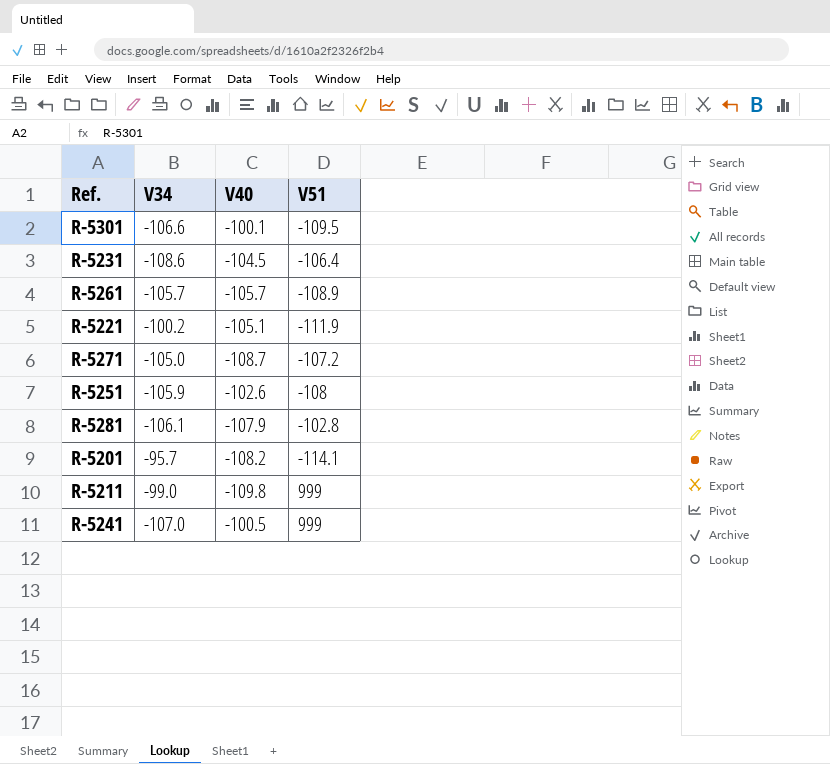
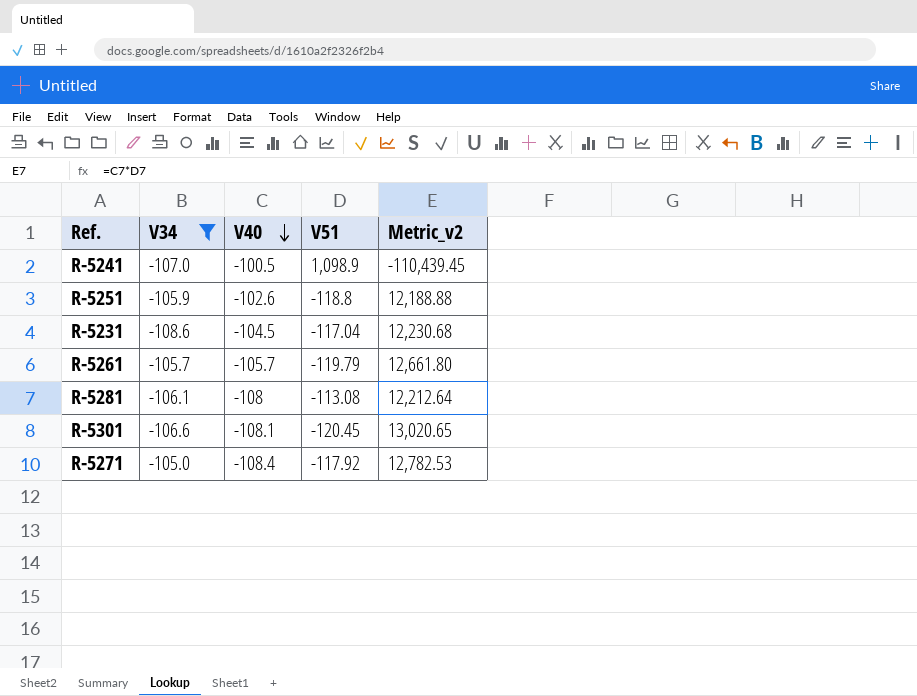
filter: none -> V34 <= -105.0
row order: none -> V40 descending
column Metric_v2 | formula: none -> [V40] * [V51]
R-5241 | V51: 999 -> 1,098.9
R-5251 | V51: -108 -> -118.8
R-5231 | V51: -106.4 -> -117.04
R-5261 | V51: -108.9 -> -119.79
R-5281 | V40: -107.9 -> -108
R-5281 | V51: -102.8 -> -113.08
R-5301 | V40: -100.1 -> -108.1
R-5301 | V51: -109.5 -> -120.45
R-5271 | V40: -108.7 -> -108.4
R-5271 | V51: -107.2 -> -117.92

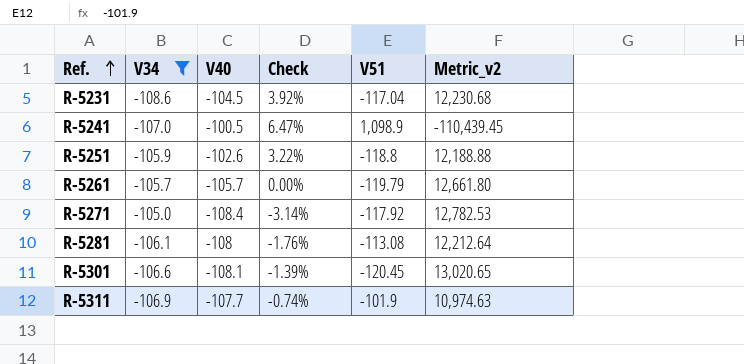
row order: V40 descending -> Ref. ascending
column Check | formula: none -> ([V34] - [V40]) / [V40]
row R-5311: none -> -106.9 | -107.7 | -0.74% | -101.9 | 10,974.63

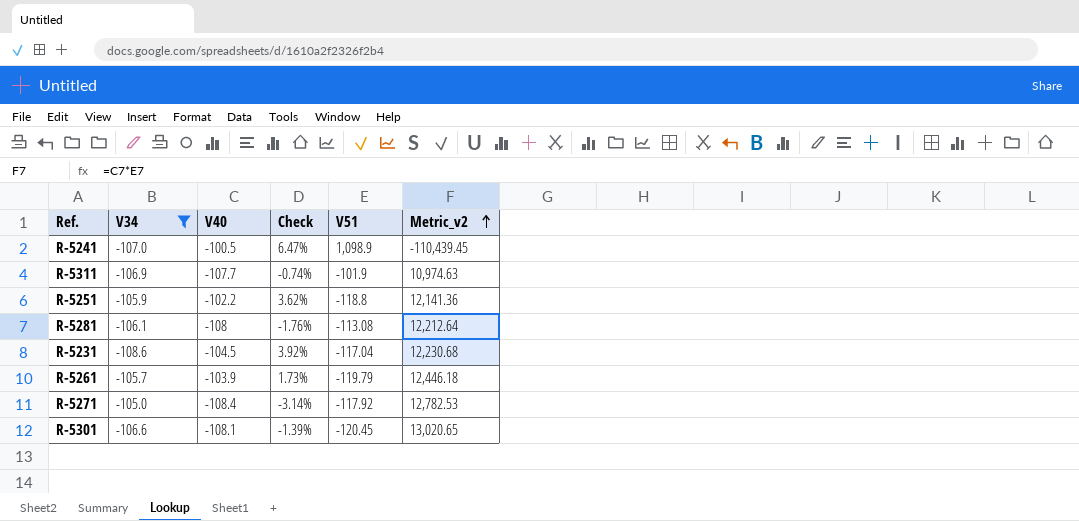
row order: Ref. ascending -> Metric_v2 ascending
R-5251 | V40: -102.6 -> -102.2
R-5251 | Check: 3.22% -> 3.62%
R-5251 | Metric_v2: 12,188.88 -> 12,141.36
R-5261 | V40: -105.7 -> -103.9
R-5261 | Check: 0.00% -> 1.73%
R-5261 | Metric_v2: 12,661.80 -> 12,446.18

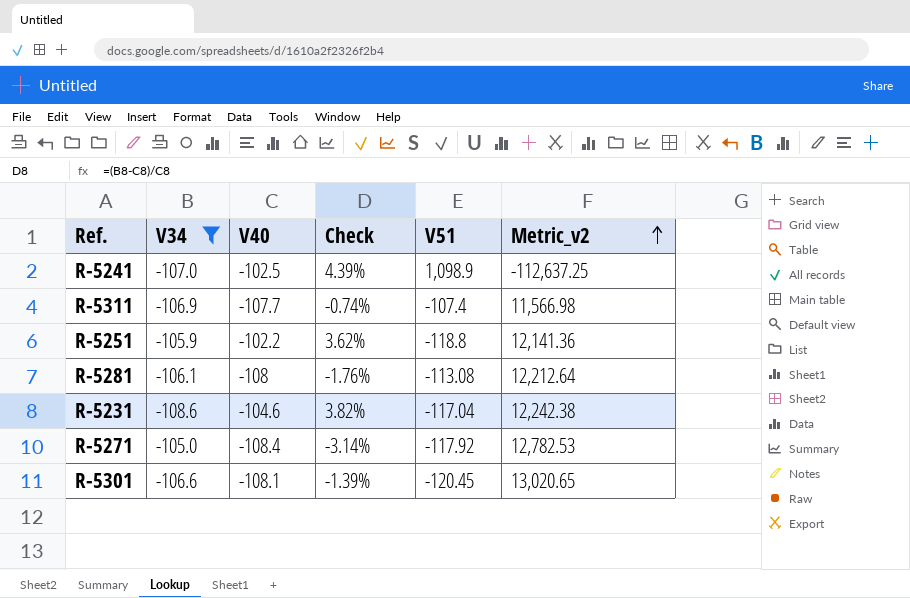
row R-5261: -105.7 | -103.9 | 1.73% | -119.79 | 12,446.18 -> none
R-5241 | V40: -100.5 -> -102.5
R-5241 | Check: 6.47% -> 4.39%
R-5241 | Metric_v2: -110,439.45 -> -112,637.25
R-5311 | V51: -101.9 -> -107.4
R-5311 | Metric_v2: 10,974.63 -> 11,566.98
R-5231 | V40: -104.5 -> -104.6
R-5231 | Check: 3.92% -> 3.82%
R-5231 | Metric_v2: 12,230.68 -> 12,242.38

